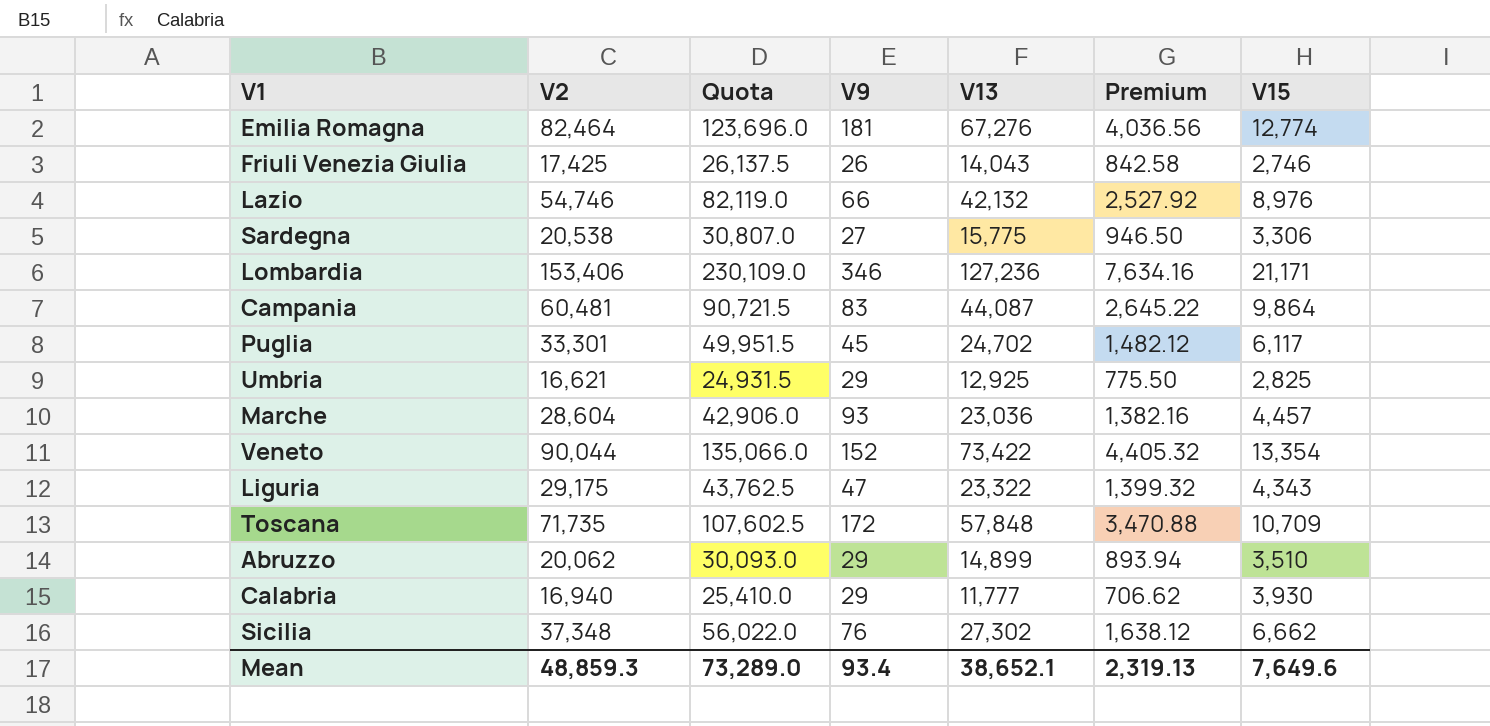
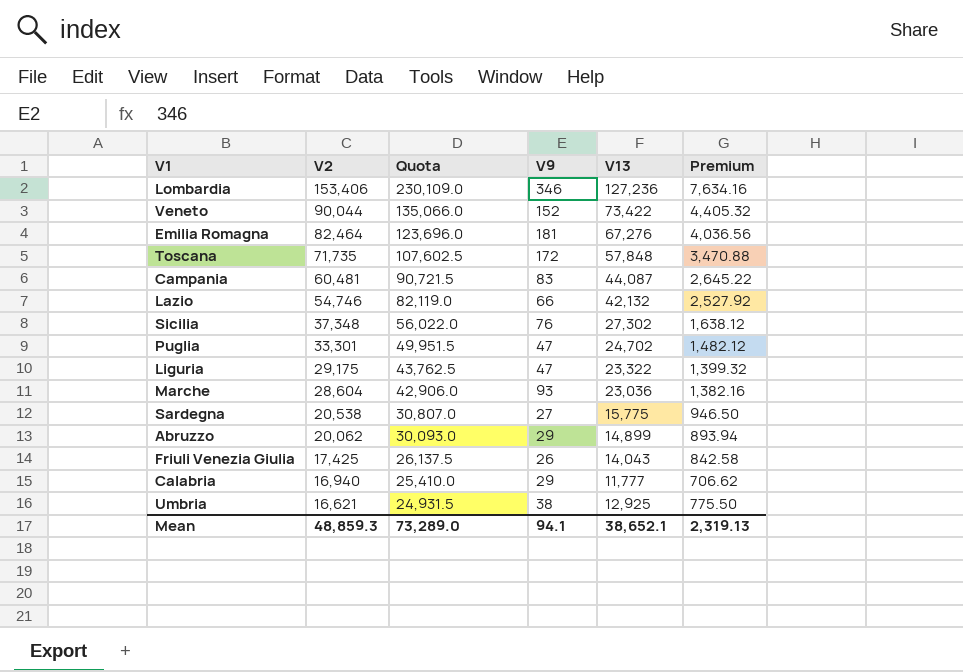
row order: none -> V2 descending
column V15 | position: 7 -> none
Puglia | V9: 45 -> 47
Umbria | V9: 29 -> 38
Mean | V9: 93.4 -> 94.1

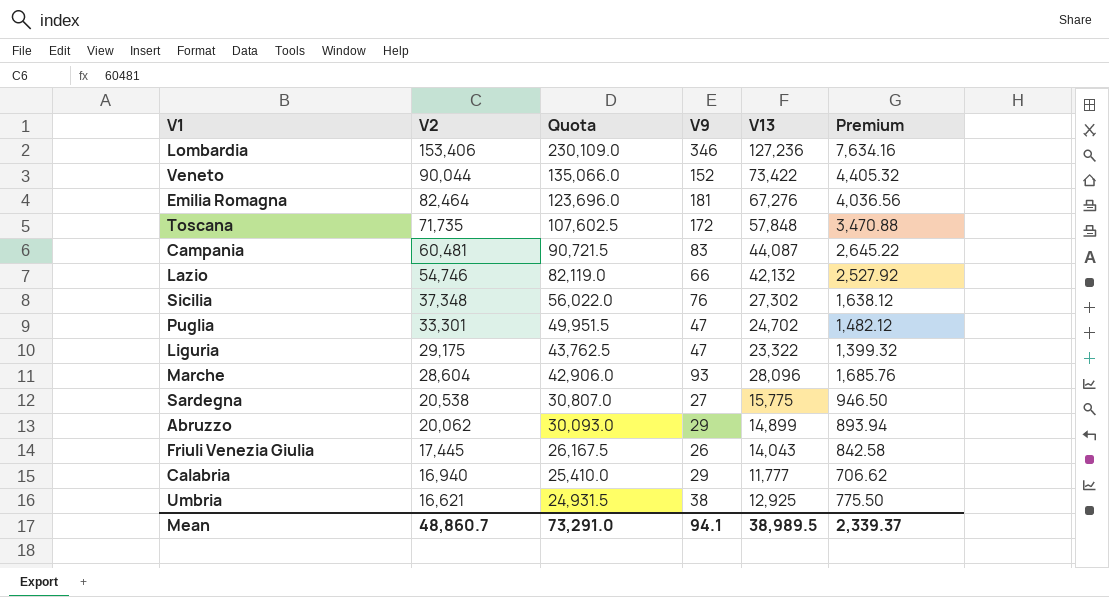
Marche | V13: 23,036 -> 28,096
Marche | Premium: 1,382.16 -> 1,685.76
Friuli Venezia Giulia | V2: 17,425 -> 17,445
Friuli Venezia Giulia | Quota: 26,137.5 -> 26,167.5
Mean | V2: 48,859.3 -> 48,860.7
Mean | Quota: 73,289.0 -> 73,291.0
Mean | V13: 38,652.1 -> 38,989.5
Mean | Premium: 2,319.13 -> 2,339.37

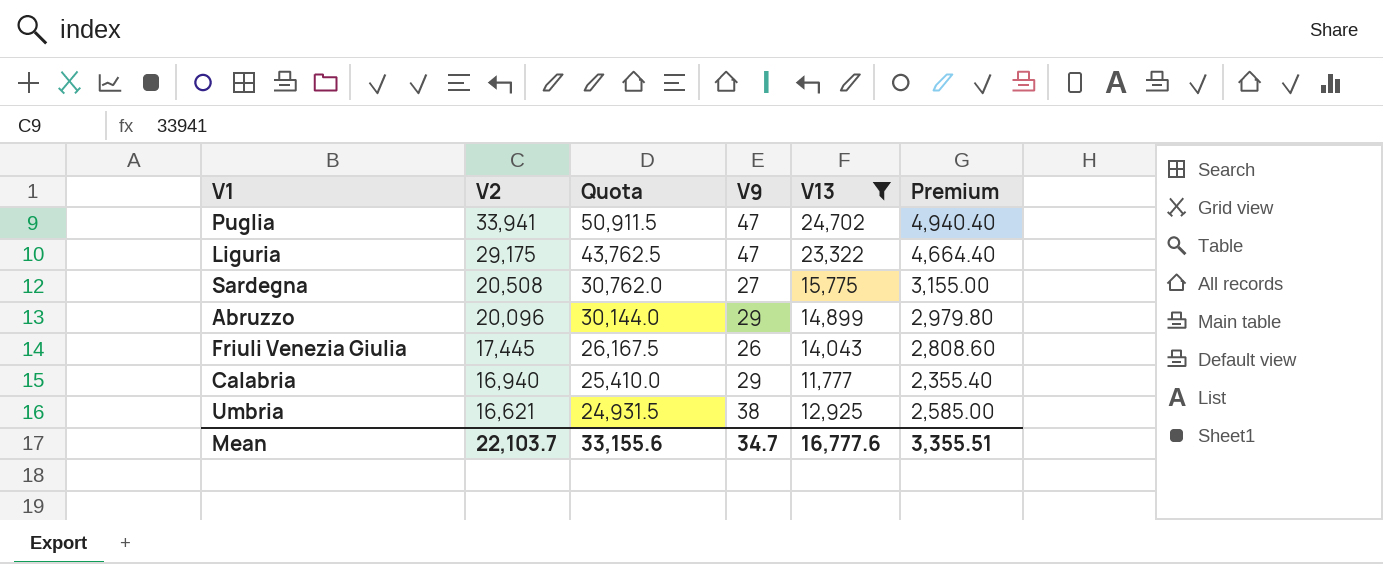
filter: none -> V13 <= 24,702
column Premium | formula: [V13] * 0.06 -> [V13] * 0.2
Puglia | V2: 33,301 -> 33,941
Puglia | Quota: 49,951.5 -> 50,911.5
Sardegna | V2: 20,538 -> 20,508
Sardegna | Quota: 30,807.0 -> 30,762.0
Abruzzo | V2: 20,062 -> 20,096
Abruzzo | Quota: 30,093.0 -> 30,144.0
Mean | V2: 48,860.7 -> 22,103.7
Mean | Quota: 73,291.0 -> 33,155.6
Mean | V9: 94.1 -> 34.7
Mean | V13: 38,989.5 -> 16,777.6
Mean | Premium: 2,339.37 -> 3,355.51

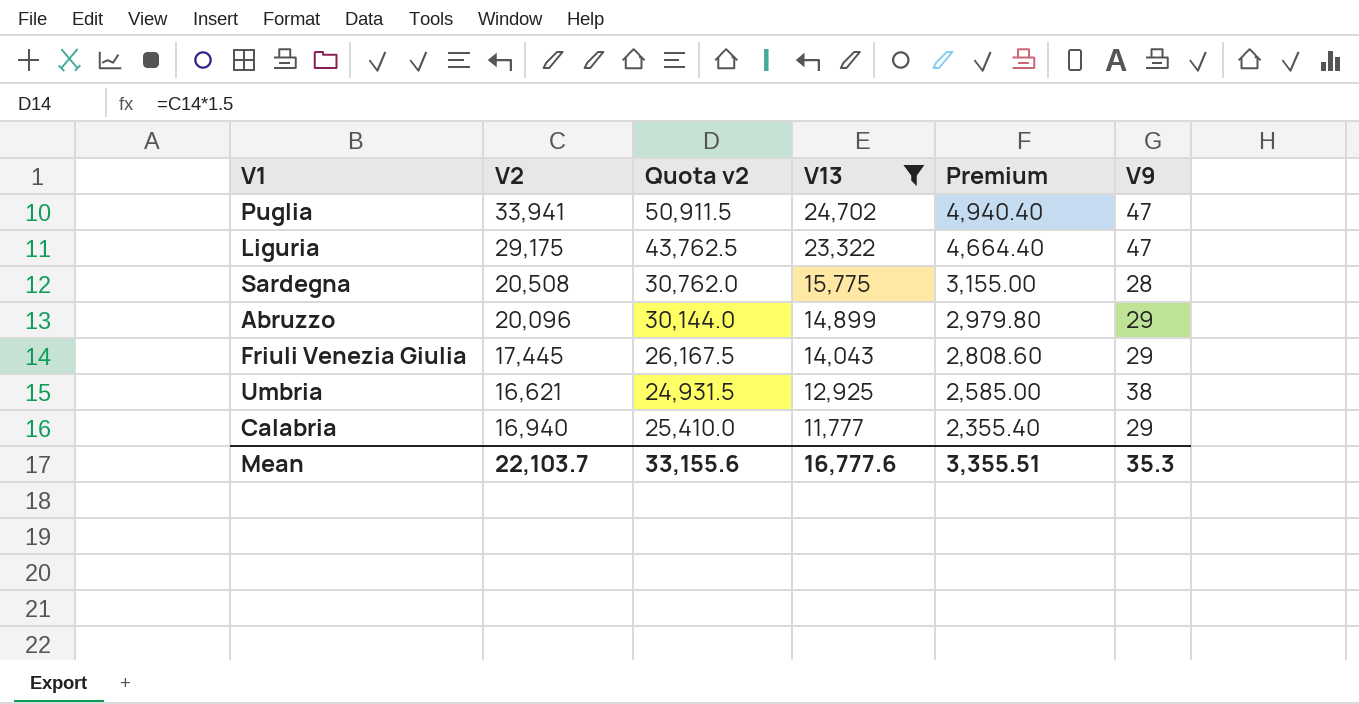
row order: V2 descending -> V13 descending
column name: Quota -> Quota v2
column V9 | position: 4 -> 6
Sardegna | V9: 27 -> 28
Friuli Venezia Giulia | V9: 26 -> 29
Mean | V9: 34.7 -> 35.3

